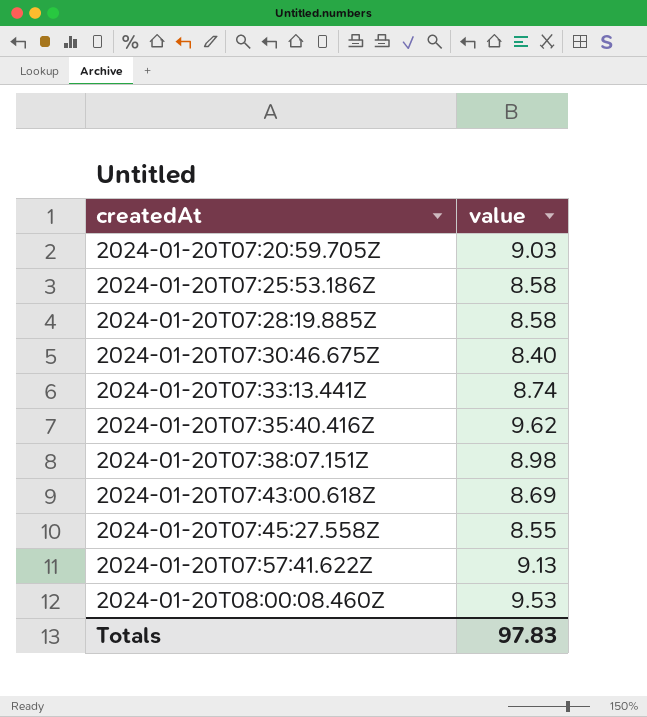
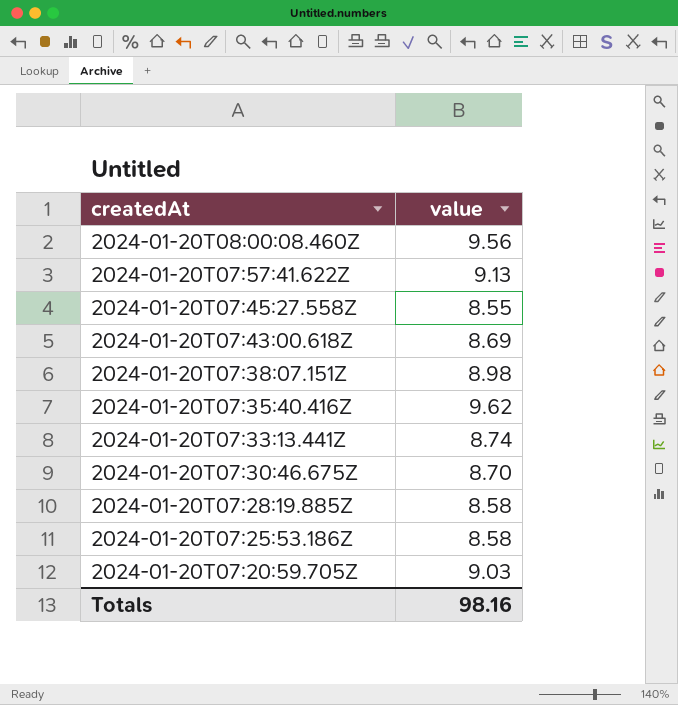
row order: createdAt ascending -> createdAt descending
2024-01-20T08:00:08.460Z | value: 9.53 -> 9.56
2024-01-20T07:30:46.675Z | value: 8.40 -> 8.70
Totals | value: 97.83 -> 98.16

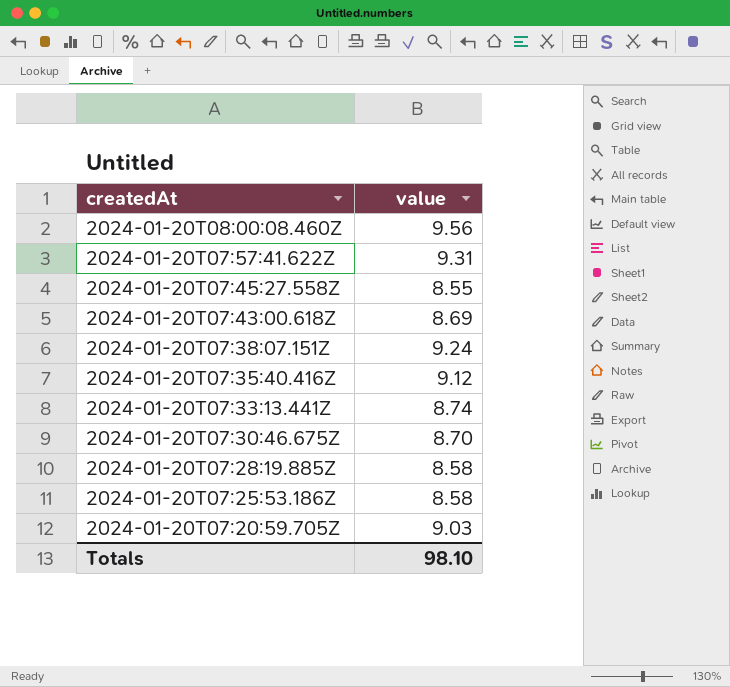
2024-01-20T07:57:41.622Z | value: 9.13 -> 9.31
2024-01-20T07:38:07.151Z | value: 8.98 -> 9.24
2024-01-20T07:35:40.416Z | value: 9.62 -> 9.12
Totals | value: 98.16 -> 98.10

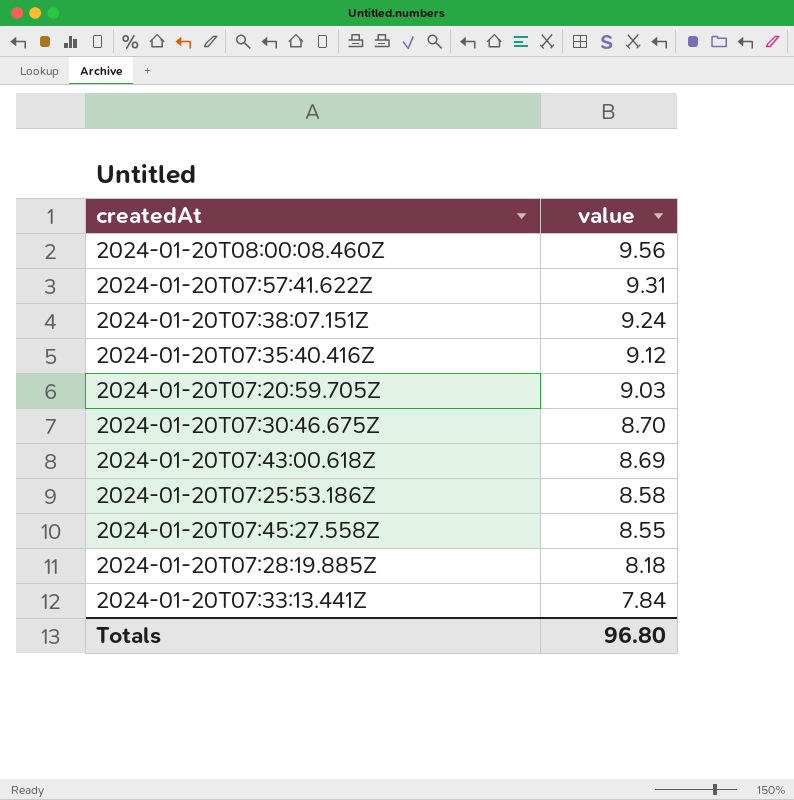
row order: createdAt descending -> value descending
2024-01-20T07:28:19.885Z | value: 8.58 -> 8.18
2024-01-20T07:33:13.441Z | value: 8.74 -> 7.84
Totals | value: 98.10 -> 96.80

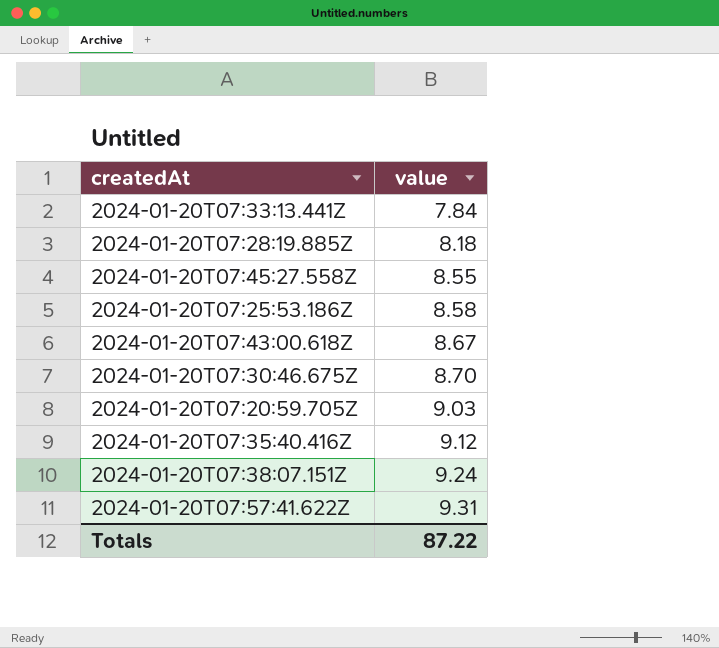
row order: value descending -> value ascending
row 2024-01-20T08:00:08.460Z: 9.56 -> none
2024-01-20T07:43:00.618Z | value: 8.69 -> 8.67
Totals | value: 96.80 -> 87.22

